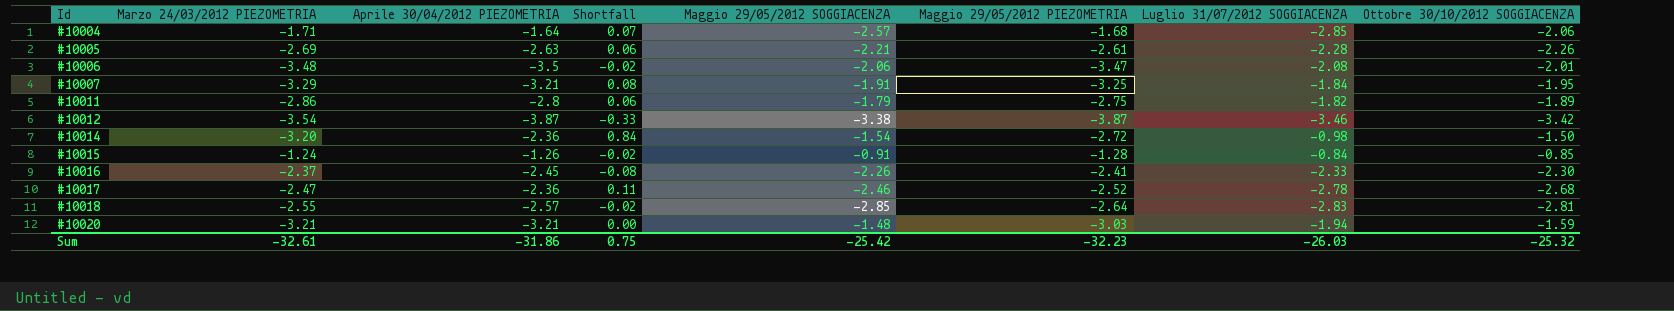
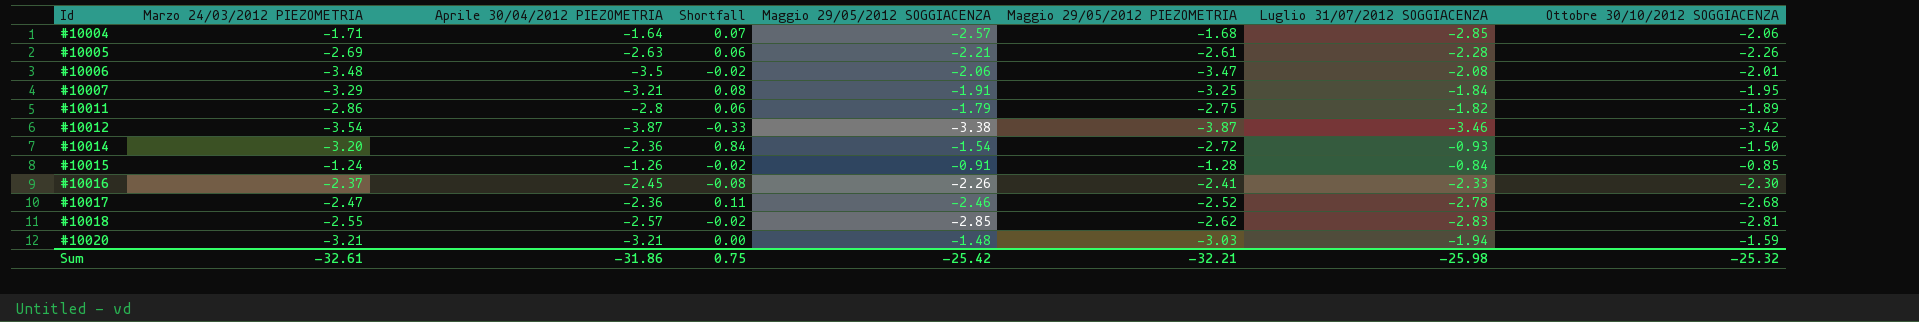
#10014 | Luglio 31/07/2012 SOGGIACENZA: -0.98 -> -0.93
#10018 | Maggio 29/05/2012 PIEZOMETRIA: -2.64 -> -2.62
Sum | Maggio 29/05/2012 PIEZOMETRIA: -32.23 -> -32.21
Sum | Luglio 31/07/2012 SOGGIACENZA: -26.03 -> -25.98

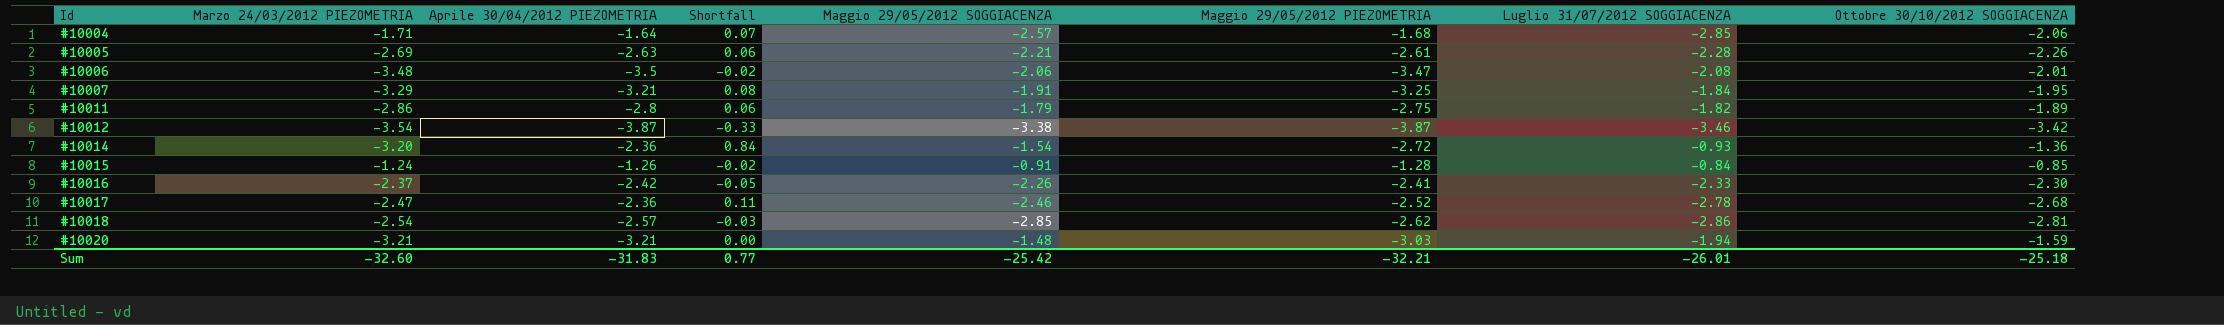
#10014 | Ottobre 30/10/2012 SOGGIACENZA: -1.50 -> -1.36
#10016 | Aprile 30/04/2012 PIEZOMETRIA: -2.45 -> -2.42
#10016 | Shortfall: -0.08 -> -0.05
#10018 | Marzo 24/03/2012 PIEZOMETRIA: -2.55 -> -2.54
#10018 | Shortfall: -0.02 -> -0.03
#10018 | Luglio 31/07/2012 SOGGIACENZA: -2.83 -> -2.86
Sum | Marzo 24/03/2012 PIEZOMETRIA: -32.61 -> -32.60
Sum | Aprile 30/04/2012 PIEZOMETRIA: -31.86 -> -31.83
Sum | Shortfall: 0.75 -> 0.77
Sum | Luglio 31/07/2012 SOGGIACENZA: -25.98 -> -26.01
Sum | Ottobre 30/10/2012 SOGGIACENZA: -25.32 -> -25.18

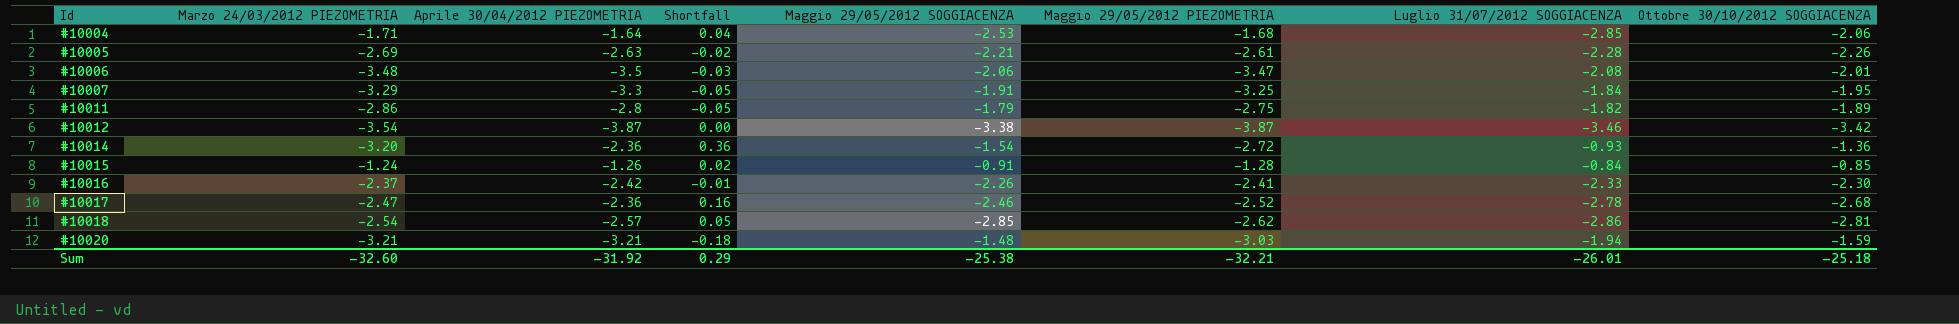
column Shortfall | formula: [Aprile 30/04/2012 PIEZOMETRIA] - [Marzo 24/03/2012 PIEZOMETRIA] -> [Aprile 30/04/2012 PIEZOMETRIA] - [Maggio 29/05/2012 PIEZOMETRIA]
#10004 | Maggio 29/05/2012 SOGGIACENZA: -2.57 -> -2.53
#10007 | Aprile 30/04/2012 PIEZOMETRIA: -3.21 -> -3.3
Sum | Aprile 30/04/2012 PIEZOMETRIA: -31.83 -> -31.92
Sum | Shortfall: 0.77 -> 0.29
Sum | Maggio 29/05/2012 SOGGIACENZA: -25.42 -> -25.38

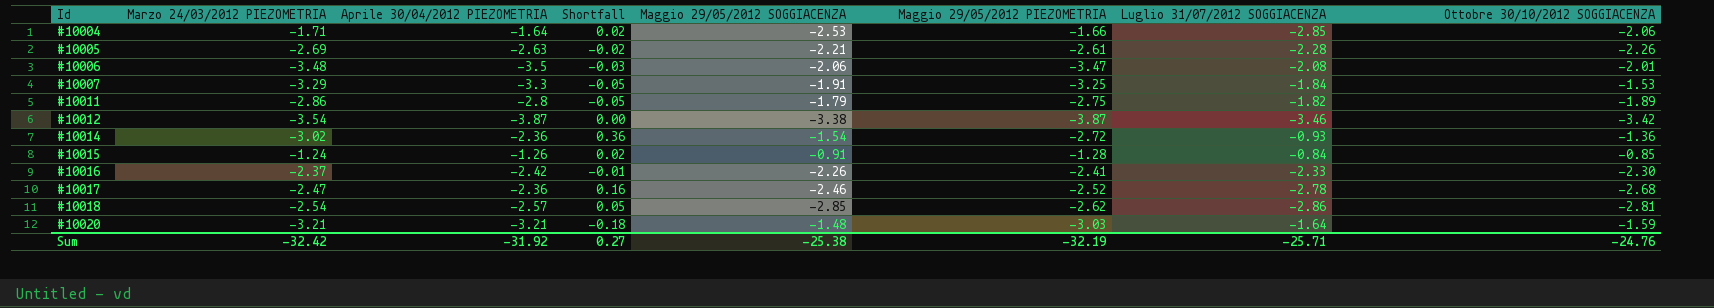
#10004 | Shortfall: 0.04 -> 0.02
#10004 | Maggio 29/05/2012 PIEZOMETRIA: -1.68 -> -1.66
#10007 | Ottobre 30/10/2012 SOGGIACENZA: -1.95 -> -1.53
#10014 | Marzo 24/03/2012 PIEZOMETRIA: -3.20 -> -3.02
#10020 | Luglio 31/07/2012 SOGGIACENZA: -1.94 -> -1.64
Sum | Marzo 24/03/2012 PIEZOMETRIA: -32.60 -> -32.42
Sum | Shortfall: 0.29 -> 0.27
Sum | Maggio 29/05/2012 PIEZOMETRIA: -32.21 -> -32.19
Sum | Luglio 31/07/2012 SOGGIACENZA: -26.01 -> -25.71
Sum | Ottobre 30/10/2012 SOGGIACENZA: -25.18 -> -24.76

